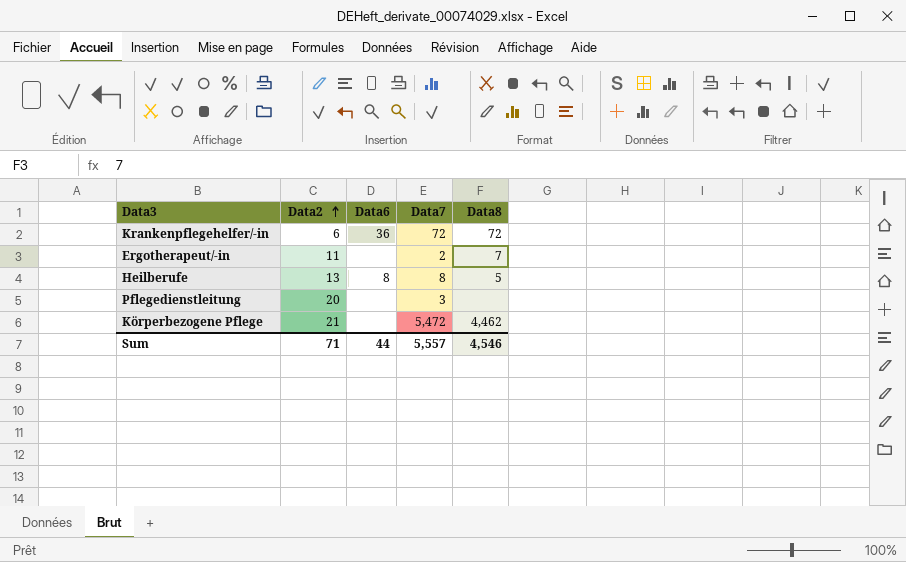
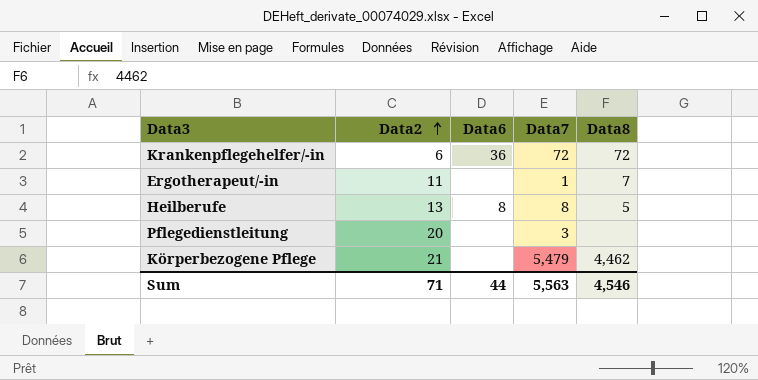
Ergotherapeut/-in | Data7: 2 -> 1
Körperbezogene Pflege | Data7: 5,472 -> 5,479
Sum | Data7: 5,557 -> 5,563

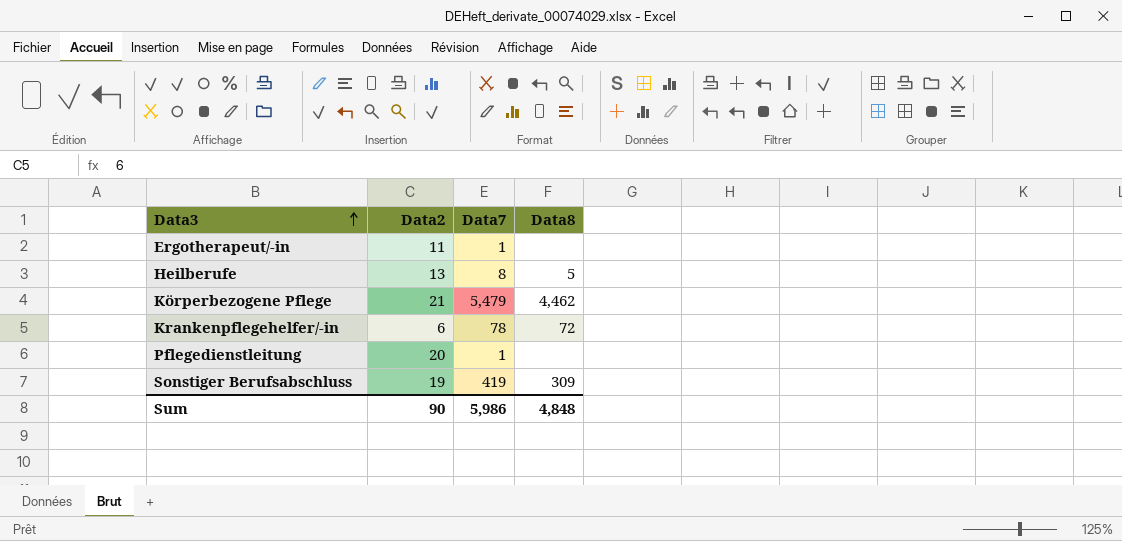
row order: Data2 ascending -> Data3 ascending
column Data6 | position: 3 -> none
Ergotherapeut/-in | Data8: 7 -> none
Krankenpflegehelfer/-in | Data7: 72 -> 78
Pflegedienstleitung | Data7: 3 -> 1
row Sonstiger Berufsabschluss: none -> 19 | 419 | 309
Sum | Data2: 71 -> 90
Sum | Data7: 5,563 -> 5,986
Sum | Data8: 4,546 -> 4,848

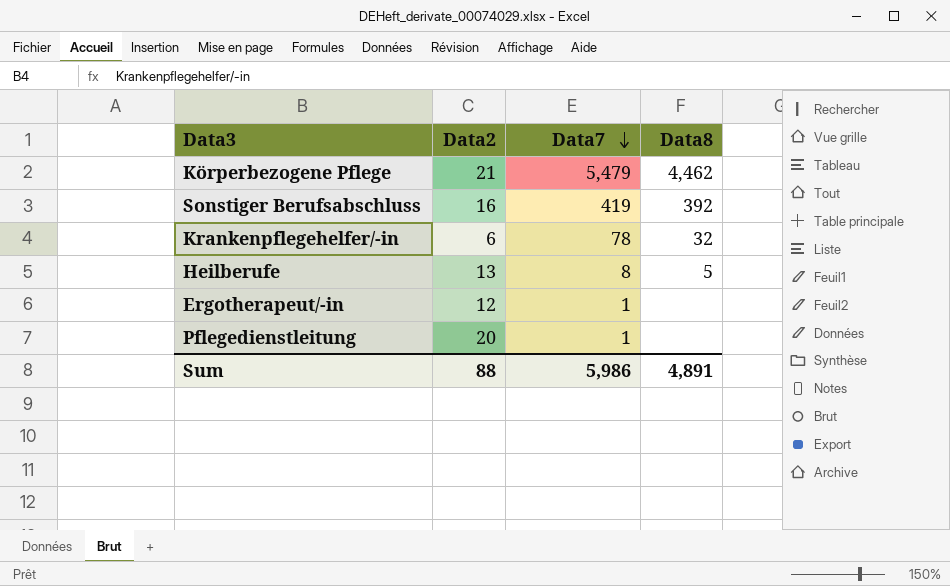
row order: Data3 ascending -> Data7 descending
Sonstiger Berufsabschluss | Data2: 19 -> 16
Sonstiger Berufsabschluss | Data8: 309 -> 392
Krankenpflegehelfer/-in | Data8: 72 -> 32
Ergotherapeut/-in | Data2: 11 -> 12
Sum | Data2: 90 -> 88
Sum | Data8: 4,848 -> 4,891

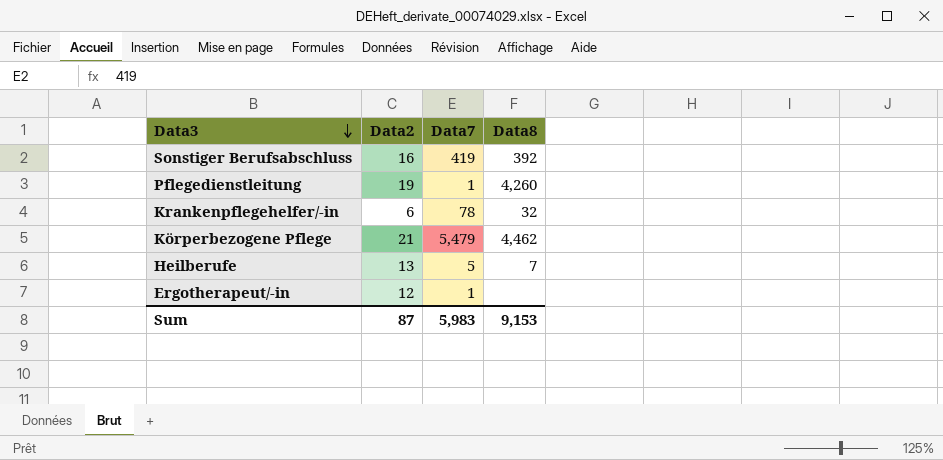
row order: Data7 descending -> Data3 descending
Pflegedienstleitung | Data2: 20 -> 19
Pflegedienstleitung | Data8: none -> 4,260
Heilberufe | Data7: 8 -> 5
Heilberufe | Data8: 5 -> 7
Sum | Data2: 88 -> 87
Sum | Data7: 5,986 -> 5,983
Sum | Data8: 4,891 -> 9,153

